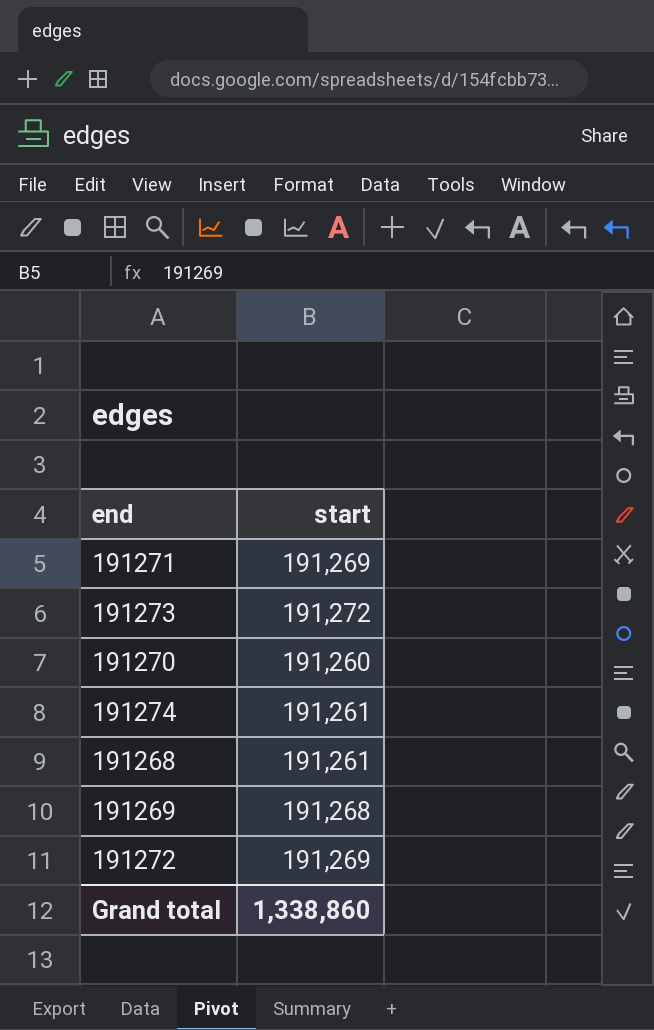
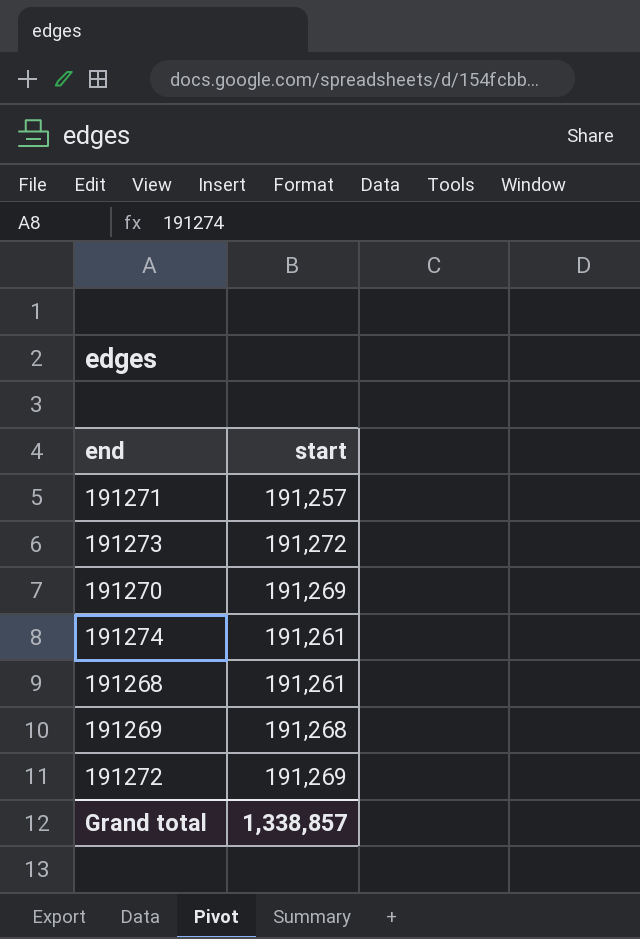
191271 | start: 191,269 -> 191,257
191270 | start: 191,260 -> 191,269
Grand total | start: 1,338,860 -> 1,338,857

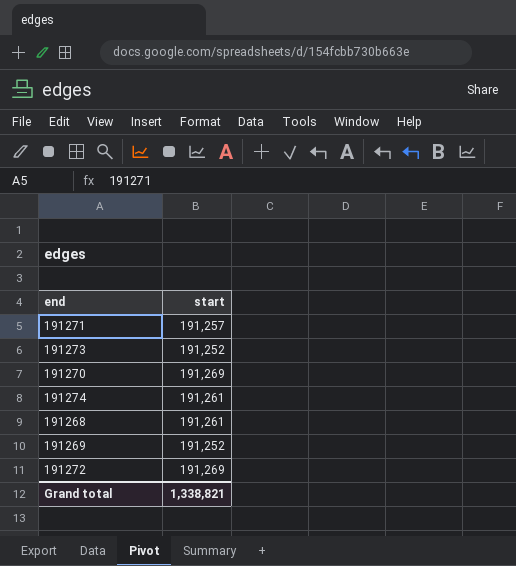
191273 | start: 191,272 -> 191,252
191269 | start: 191,268 -> 191,252
Grand total | start: 1,338,857 -> 1,338,821

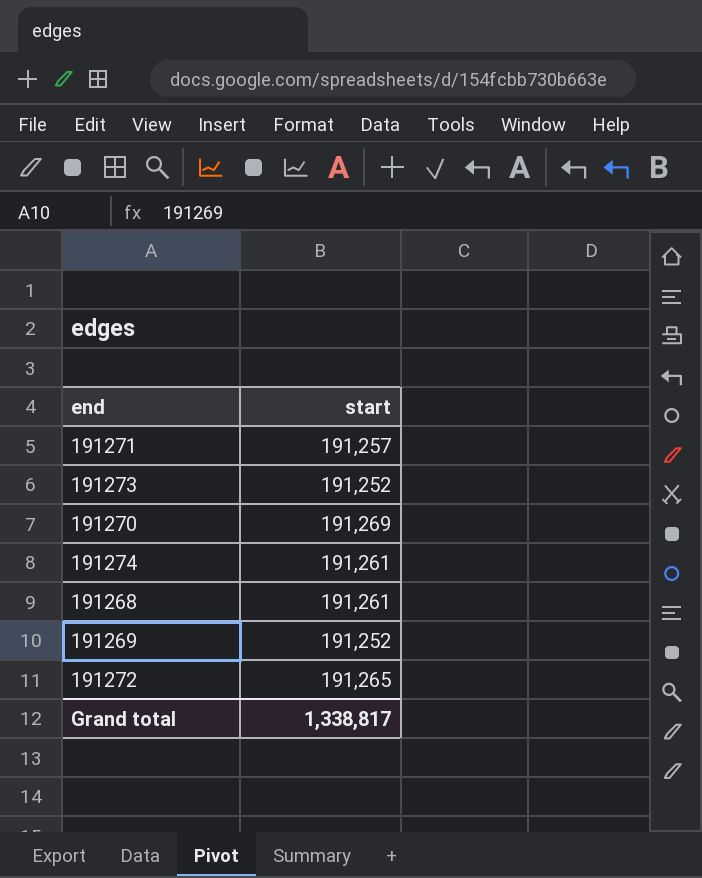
191272 | start: 191,269 -> 191,265
Grand total | start: 1,338,821 -> 1,338,817

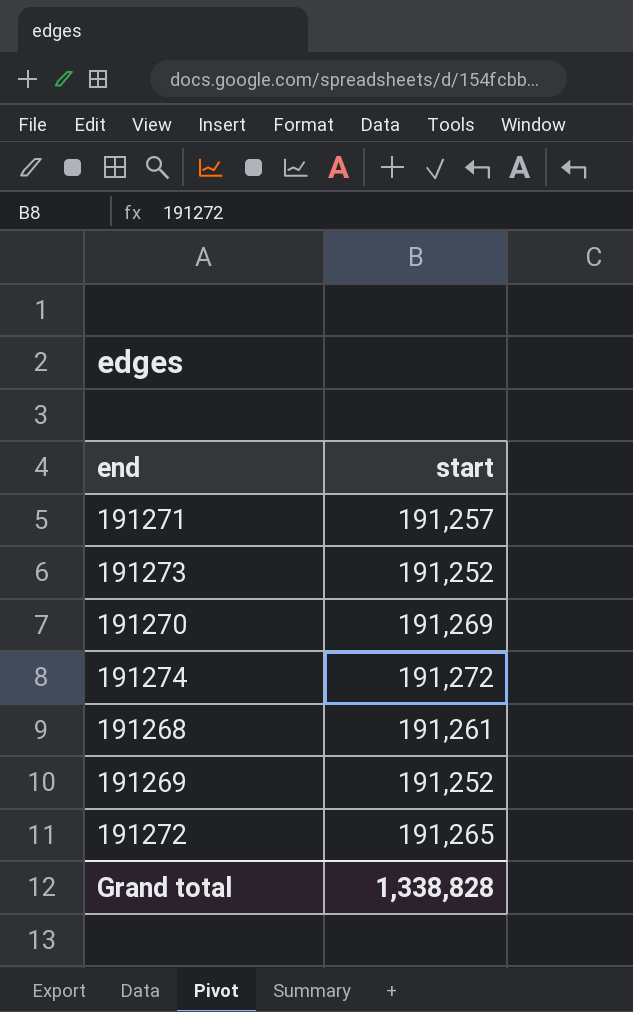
191274 | start: 191,261 -> 191,272
Grand total | start: 1,338,817 -> 1,338,828

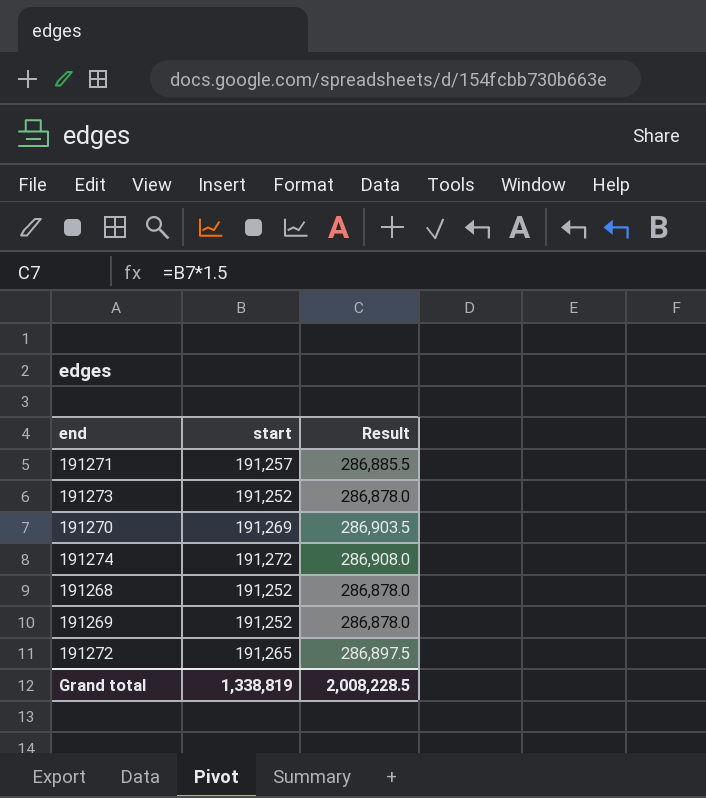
column Result | formula: none -> [start] * 1.5
191268 | start: 191,261 -> 191,252
Grand total | start: 1,338,828 -> 1,338,819

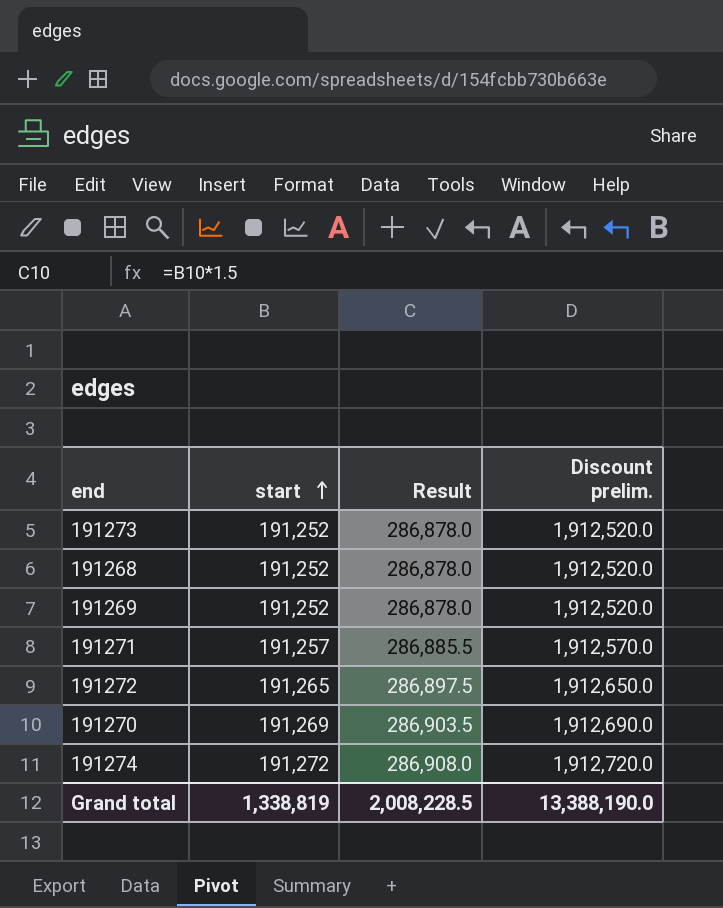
row order: none -> start ascending
column Discount prelim. | formula: none -> [start] * 10

